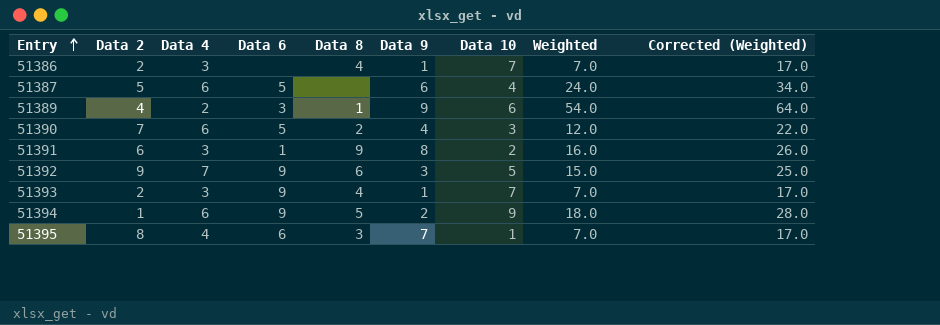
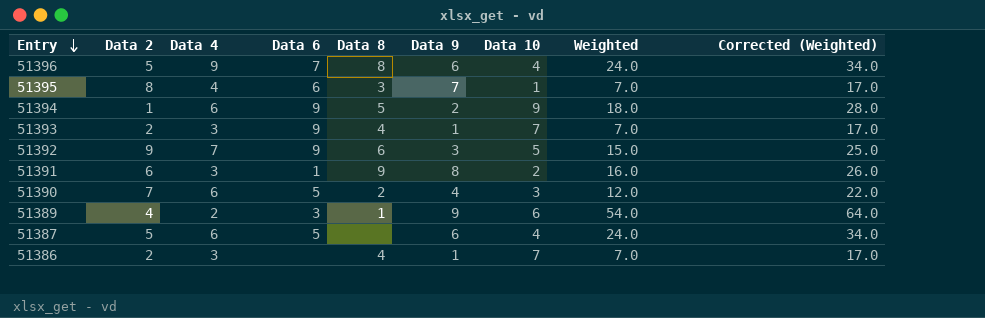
row order: Entry ascending -> Entry descending
row 51396: none -> 5 | 9 | 7 | 8 | 6 | 4 | 24.0 | 34.0

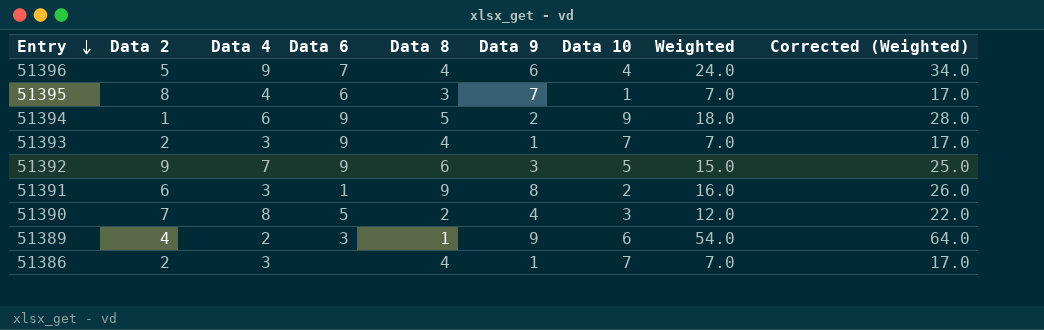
row 51387: 5 | 6 | 5 | none | 6 | 4 | 24.0 | 34.0 -> none
51396 | Data 8: 8 -> 4
51390 | Data 4: 6 -> 8

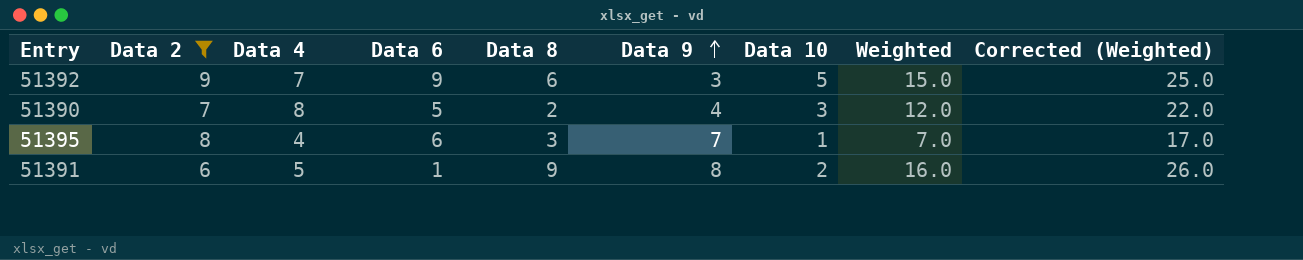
filter: none -> Data 2 >= 6
row order: Entry descending -> Data 9 ascending
51391 | Data 4: 3 -> 5

